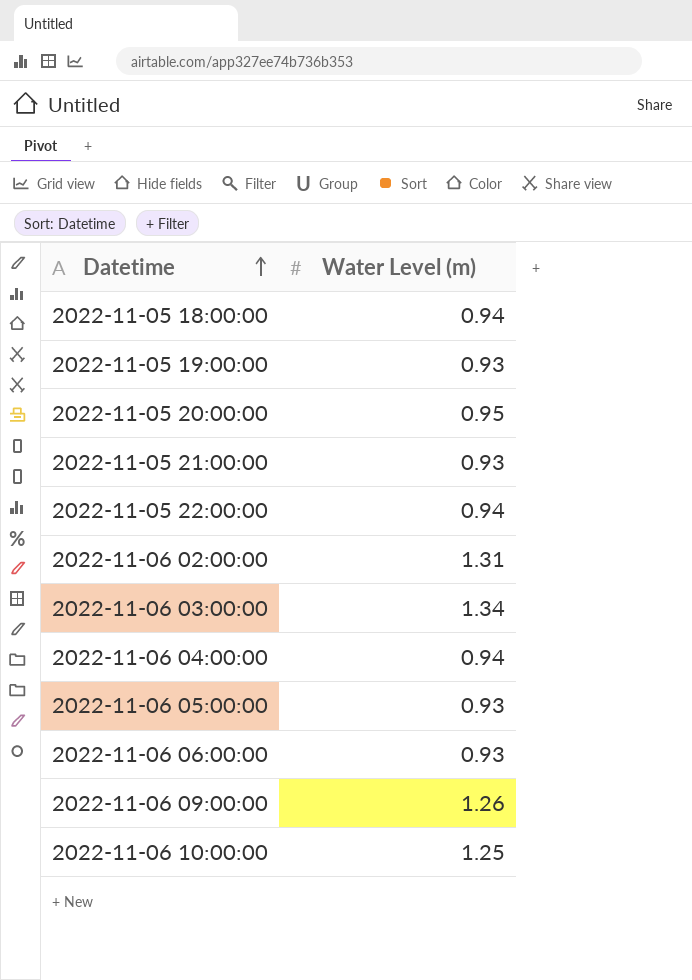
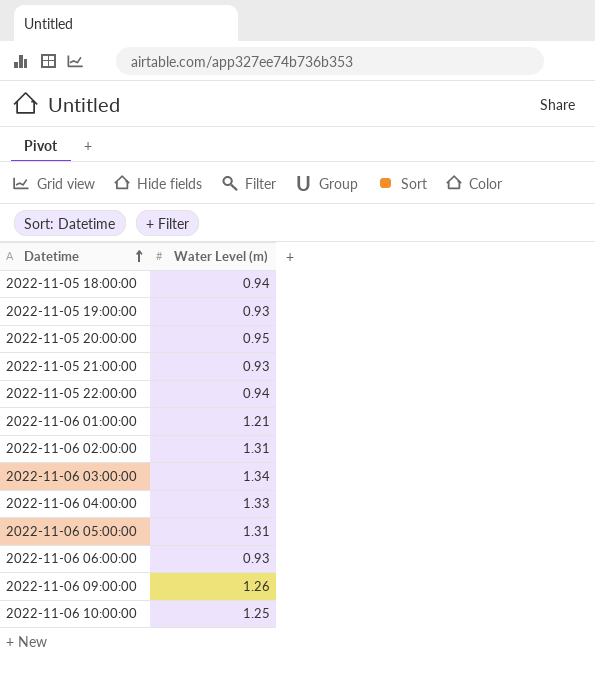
row 2022-11-06 01:00:00: none -> 1.21
2022-11-06 04:00:00 | Water Level (m): 0.94 -> 1.33
2022-11-06 05:00:00 | Water Level (m): 0.93 -> 1.31

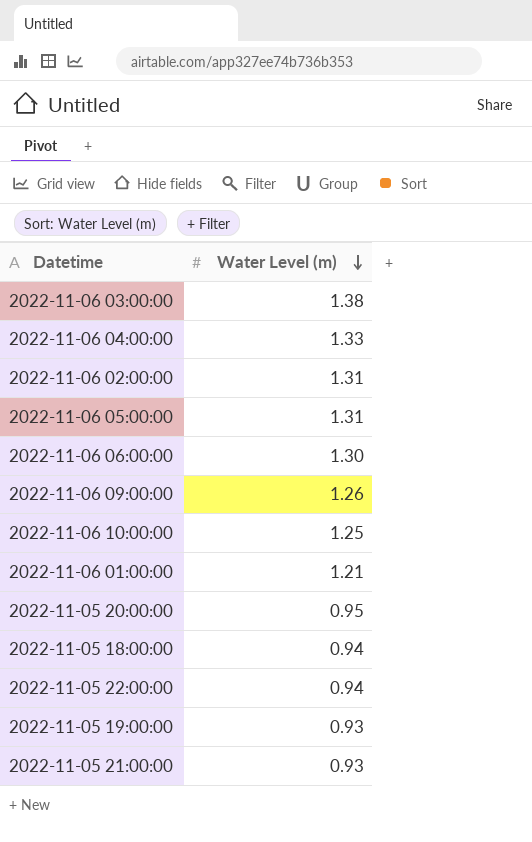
row order: Datetime ascending -> Water Level (m) descending
2022-11-06 03:00:00 | Water Level (m): 1.34 -> 1.38
2022-11-06 06:00:00 | Water Level (m): 0.93 -> 1.30

